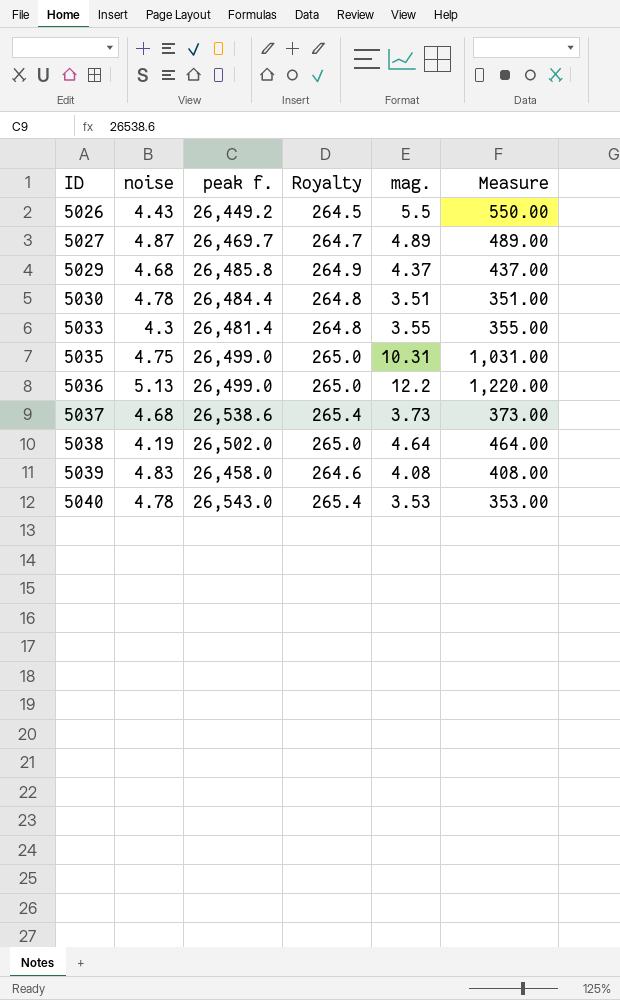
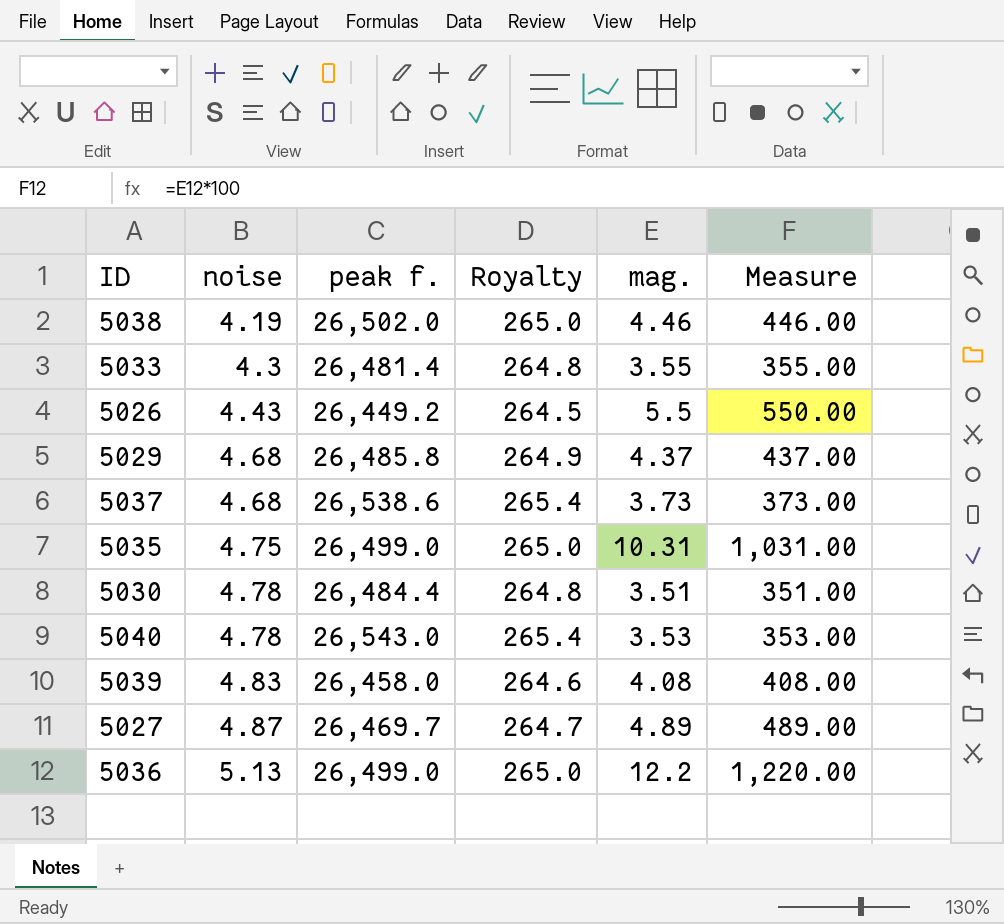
row order: ID ascending -> noise ascending
5038 | mag.: 4.64 -> 4.46
5038 | Measure: 464.00 -> 446.00

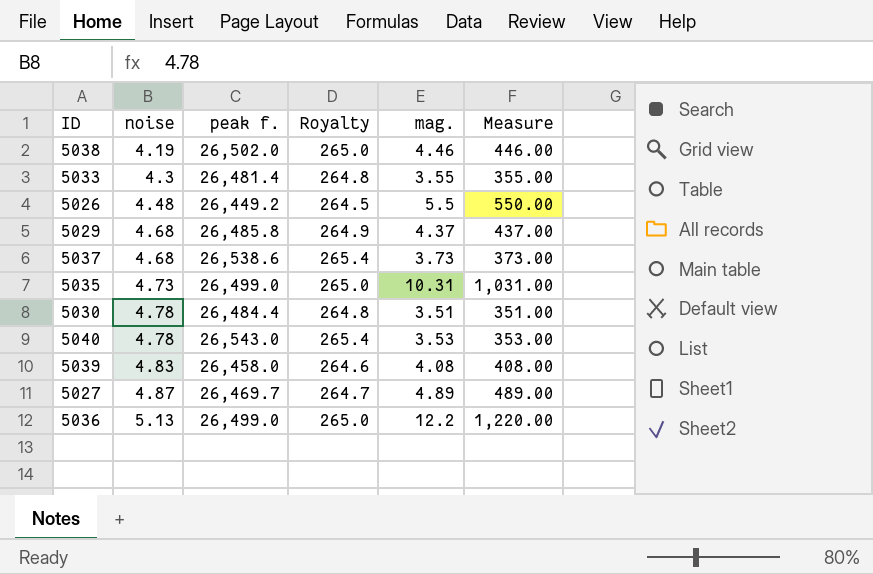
5026 | noise: 4.43 -> 4.48
5035 | noise: 4.75 -> 4.73

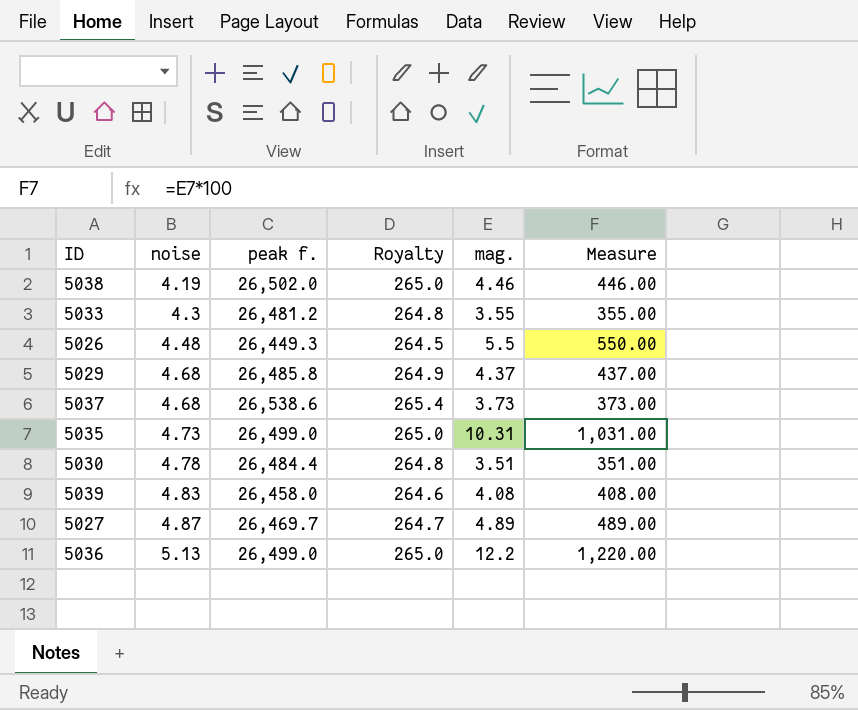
row 5040: 4.78 | 26,543.0 | 265.4 | 3.53 | 353.00 -> none
5033 | peak f.: 26,481.4 -> 26,481.2
5026 | peak f.: 26,449.2 -> 26,449.3

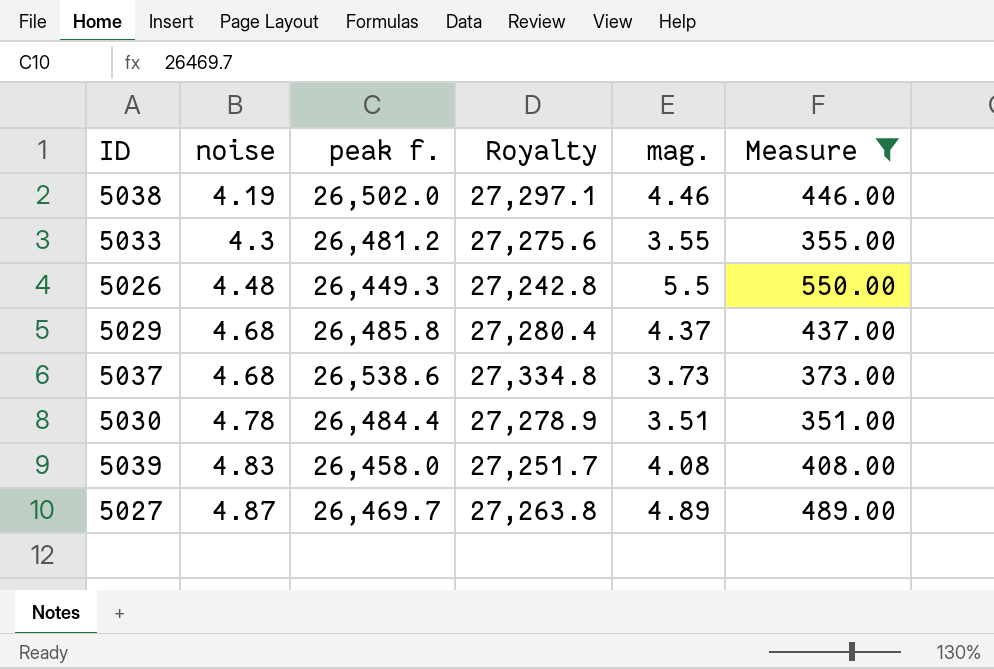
filter: none -> Measure <= 550.00
column Royalty | formula: [peak f.] * 0.01 -> [peak f.] * 1.03

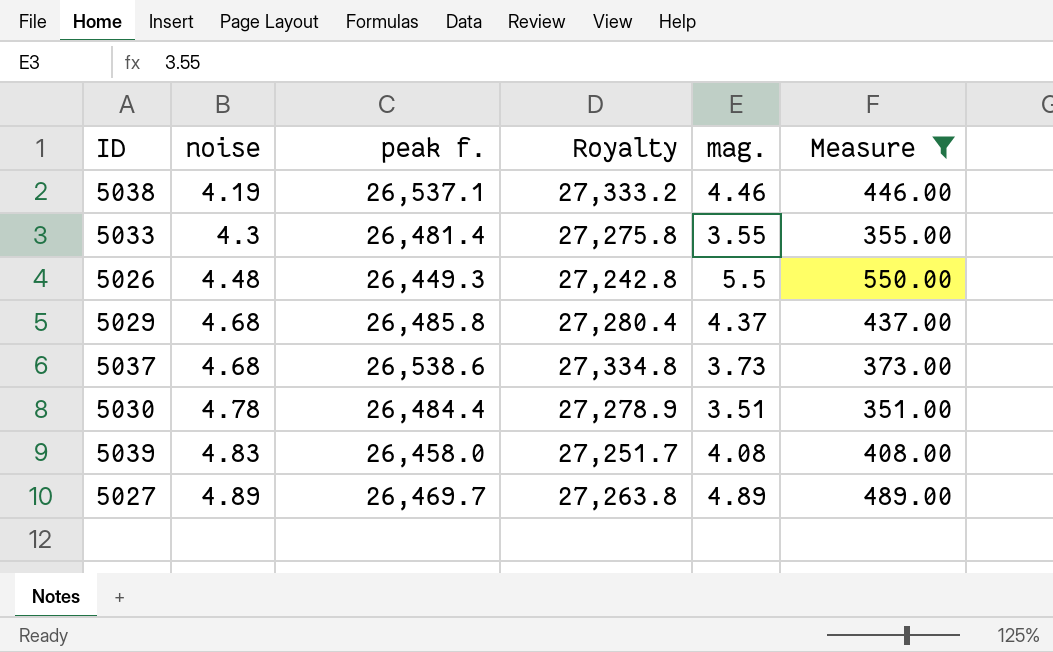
5038 | peak f.: 26,502.0 -> 26,537.1
5038 | Royalty: 27,297.1 -> 27,333.2
5033 | peak f.: 26,481.2 -> 26,481.4
5033 | Royalty: 27,275.6 -> 27,275.8
5027 | noise: 4.87 -> 4.89

